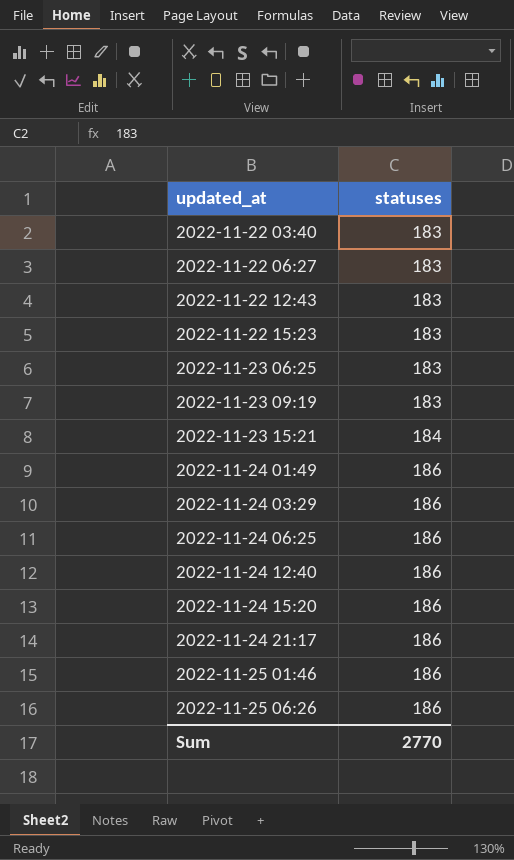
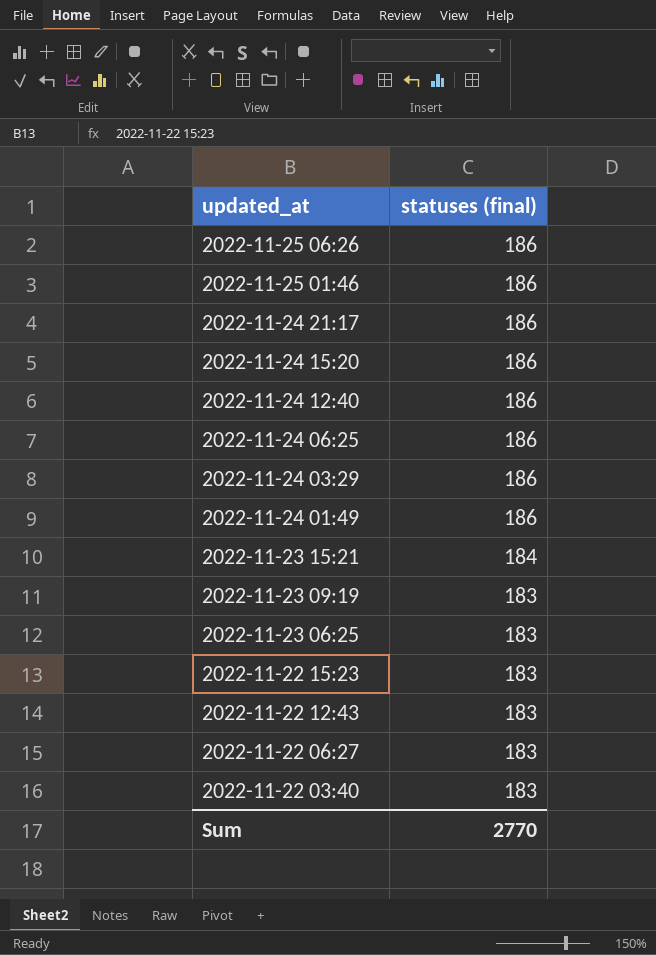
row order: updated_at ascending -> updated_at descending
column name: statuses -> statuses (final)

